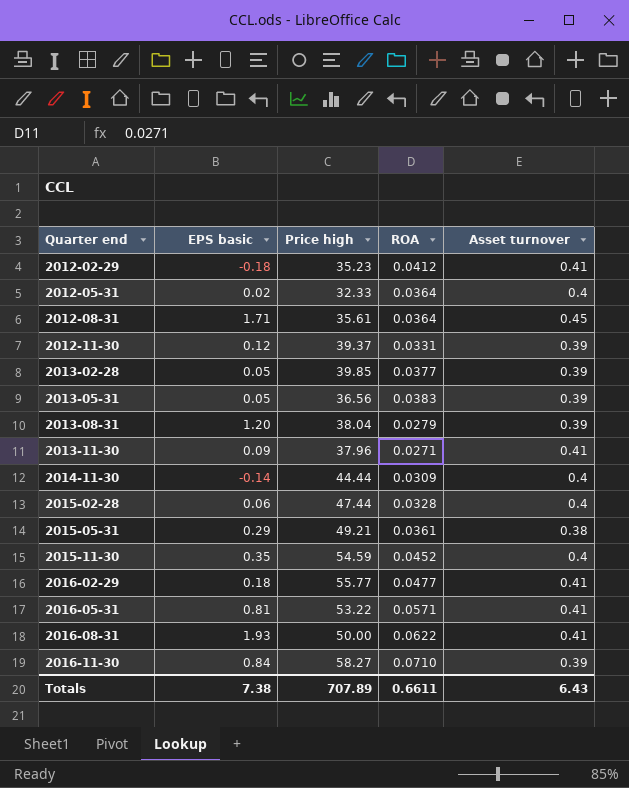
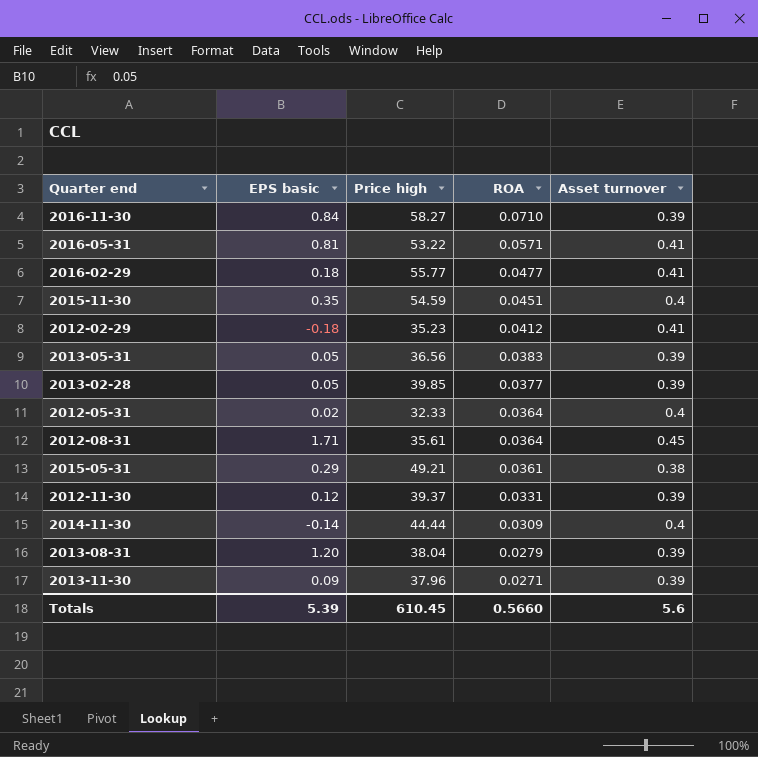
row order: Quarter end ascending -> ROA descending
row 2015-02-28: 0.06 | 47.44 | 0.0328 | 0.4 -> none
row 2016-08-31: 1.93 | 50.00 | 0.0622 | 0.41 -> none
2015-11-30 | ROA: 0.0452 -> 0.0451
2013-11-30 | Asset turnover: 0.41 -> 0.39
Totals | EPS basic: 7.38 -> 5.39
Totals | Price high: 707.89 -> 610.45
Totals | ROA: 0.6611 -> 0.5660
Totals | Asset turnover: 6.43 -> 5.6

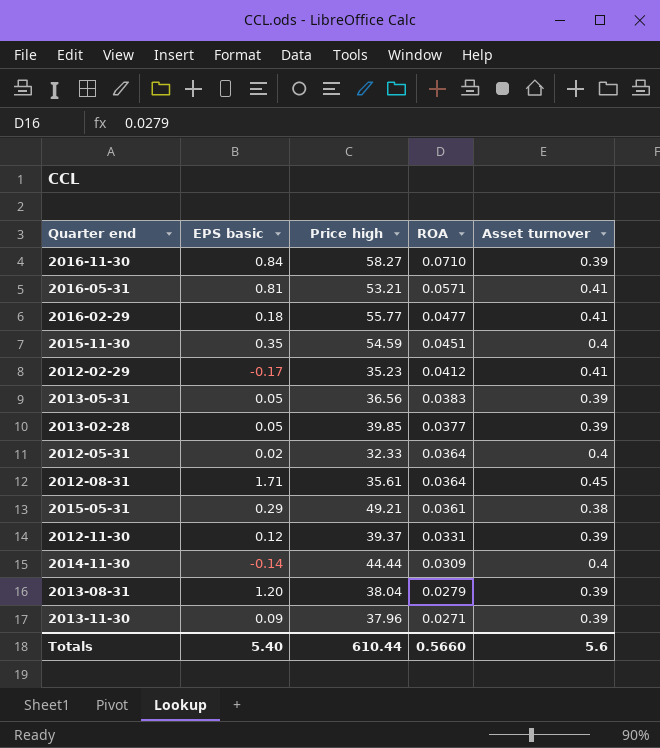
2016-05-31 | Price high: 53.22 -> 53.21
2012-02-29 | EPS basic: -0.18 -> -0.17
Totals | EPS basic: 5.39 -> 5.40
Totals | Price high: 610.45 -> 610.44

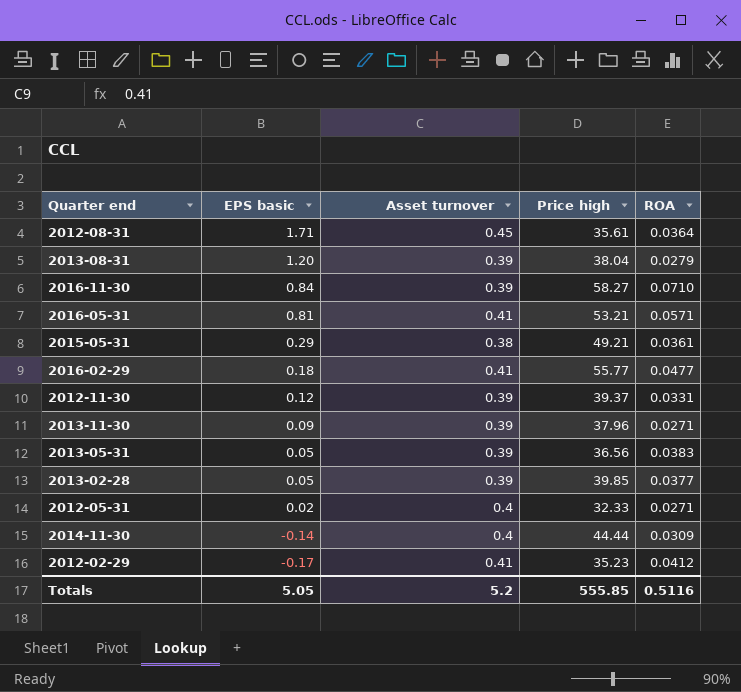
row order: ROA descending -> EPS basic descending
column Asset turnover | position: 5 -> 3
row 2015-11-30: 0.35 | 54.59 | 0.0451 | 0.4 -> none
2012-05-31 | ROA: 0.0364 -> 0.0271
Totals | EPS basic: 5.40 -> 5.05
Totals | Asset turnover: 5.6 -> 5.2
Totals | Price high: 610.44 -> 555.85
Totals | ROA: 0.5660 -> 0.5116

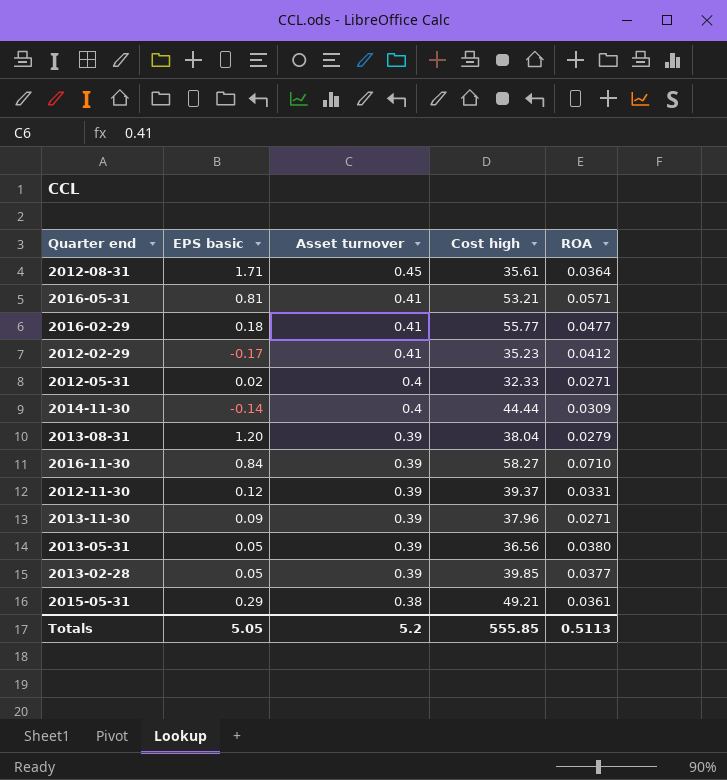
row order: EPS basic descending -> Asset turnover descending
column name: Price high -> Cost high
2013-05-31 | ROA: 0.0383 -> 0.0380
Totals | ROA: 0.5116 -> 0.5113

